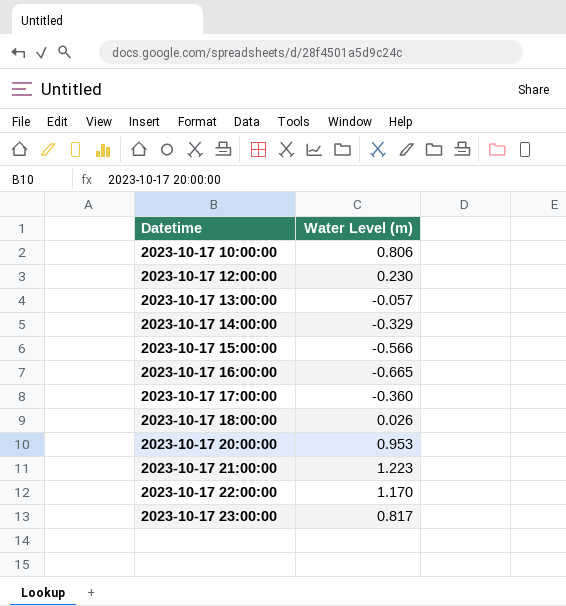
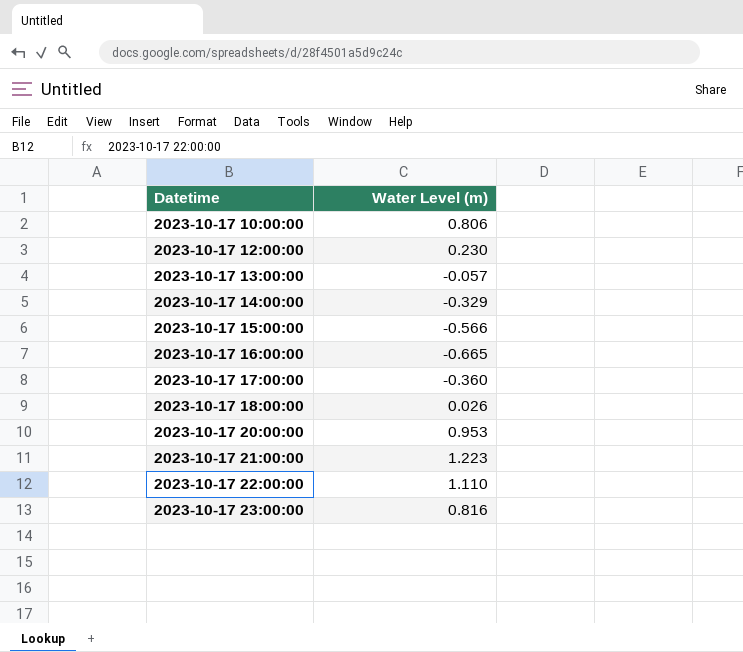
2023-10-17 22:00:00 | Water Level (m): 1.170 -> 1.110
2023-10-17 23:00:00 | Water Level (m): 0.817 -> 0.816

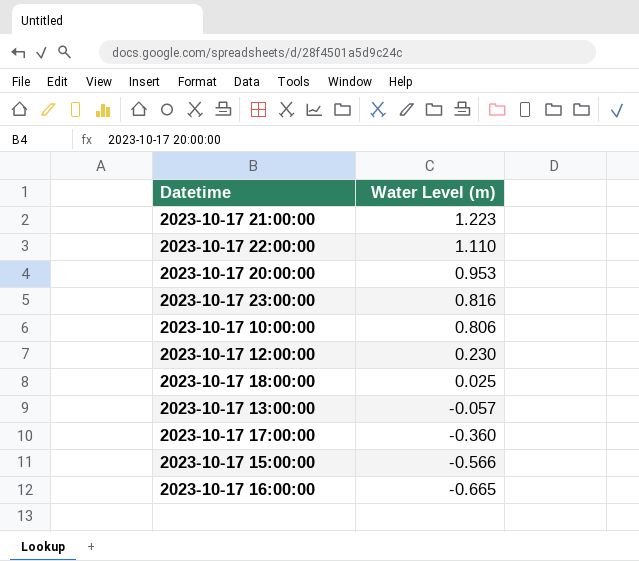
row order: Datetime ascending -> Water Level (m) descending
row 2023-10-17 14:00:00: -0.329 -> none
2023-10-17 18:00:00 | Water Level (m): 0.026 -> 0.025

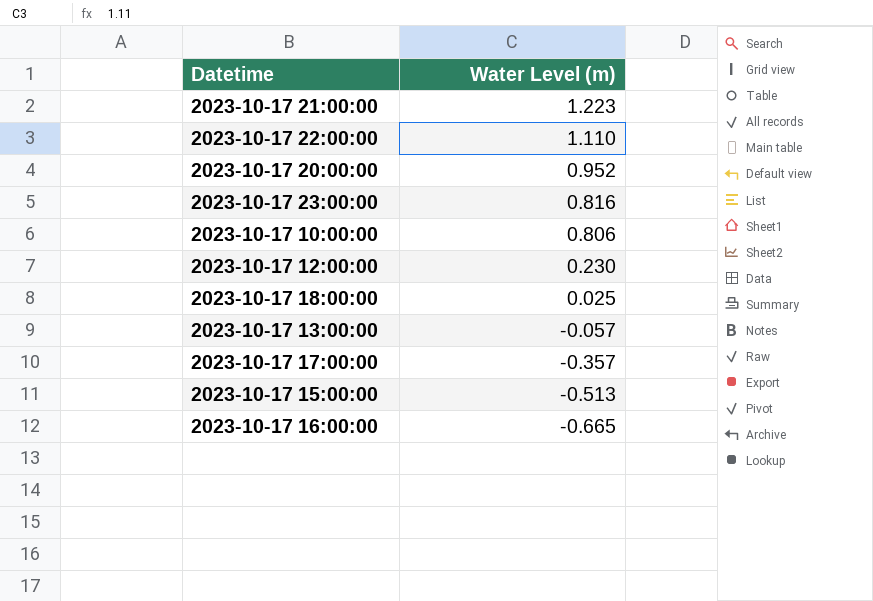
2023-10-17 20:00:00 | Water Level (m): 0.953 -> 0.952
2023-10-17 17:00:00 | Water Level (m): -0.360 -> -0.357
2023-10-17 15:00:00 | Water Level (m): -0.566 -> -0.513

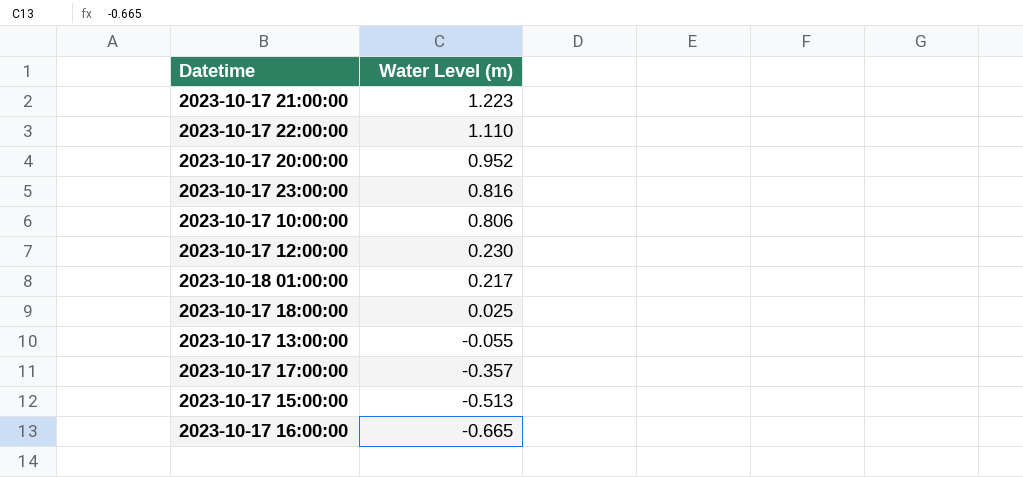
row 2023-10-18 01:00:00: none -> 0.217
2023-10-17 13:00:00 | Water Level (m): -0.057 -> -0.055

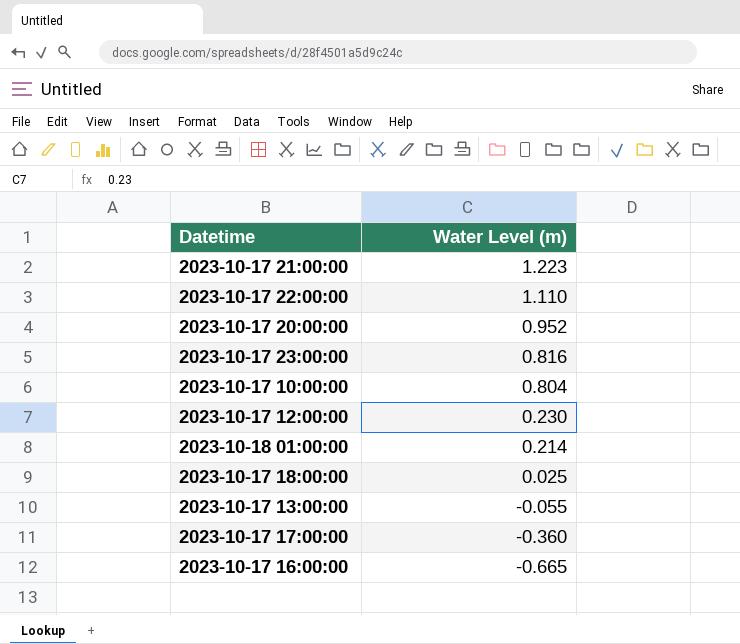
row 2023-10-17 15:00:00: -0.513 -> none
2023-10-17 10:00:00 | Water Level (m): 0.806 -> 0.804
2023-10-18 01:00:00 | Water Level (m): 0.217 -> 0.214
2023-10-17 17:00:00 | Water Level (m): -0.357 -> -0.360

